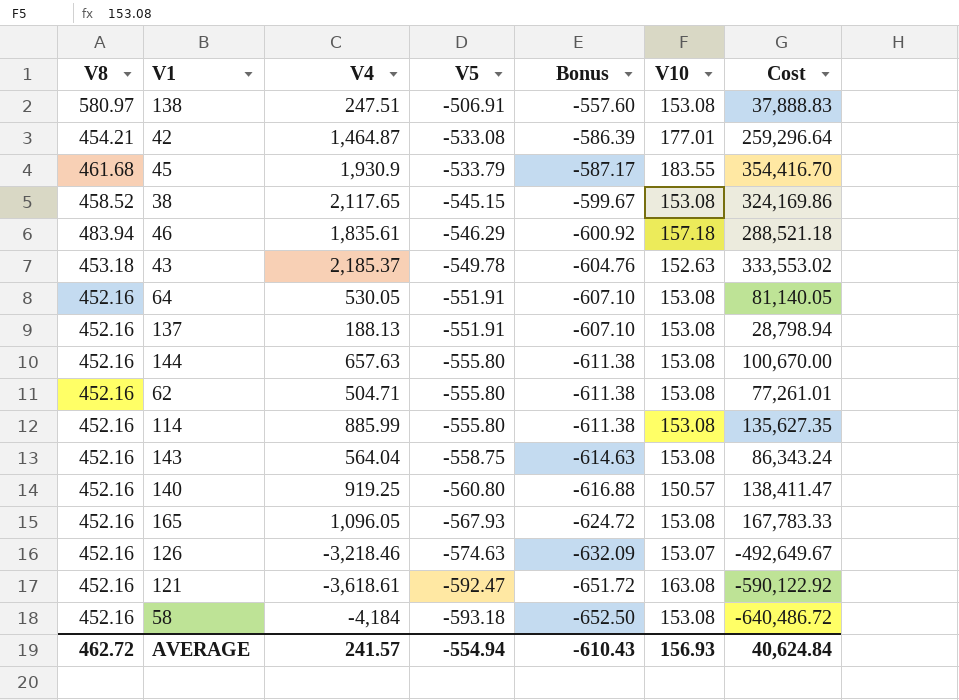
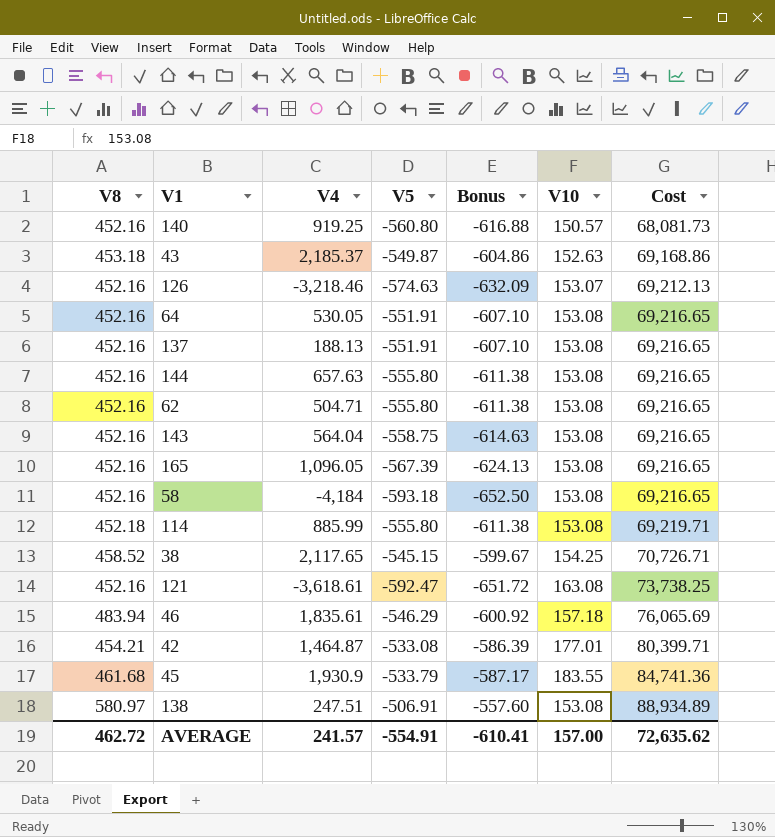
row order: V5 descending -> Cost ascending
column Cost | formula: [V4] * [V10] -> [V8] * [V10]
43 | V5: -549.78 -> -549.87
43 | Bonus: -604.76 -> -604.86
165 | V5: -567.93 -> -567.39
165 | Bonus: -624.72 -> -624.13
114 | V8: 452.16 -> 452.18
38 | V10: 153.08 -> 154.25
AVERAGE | V5: -554.94 -> -554.91
AVERAGE | Bonus: -610.43 -> -610.41
AVERAGE | V10: 156.93 -> 157.00
AVERAGE | Cost: 40,624.84 -> 72,635.62

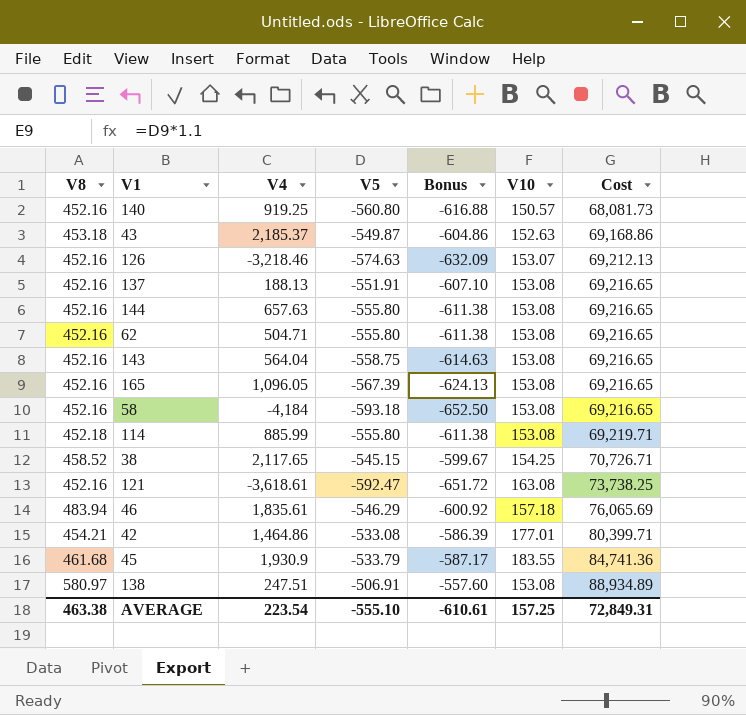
row 64: 452.16 | 530.05 | -551.91 | -607.10 | 153.08 | 69,216.65 -> none
42 | V4: 1,464.87 -> 1,464.86
AVERAGE | V8: 462.72 -> 463.38
AVERAGE | V4: 241.57 -> 223.54
AVERAGE | V5: -554.91 -> -555.10
AVERAGE | Bonus: -610.41 -> -610.61
AVERAGE | V10: 157.00 -> 157.25
AVERAGE | Cost: 72,635.62 -> 72,849.31

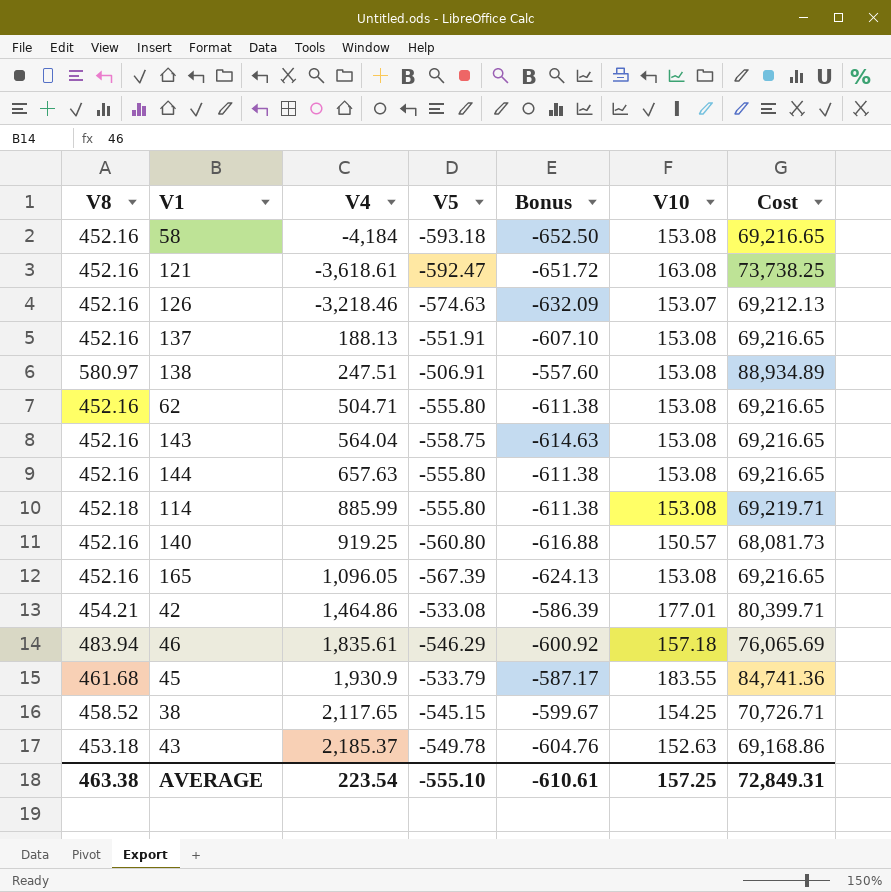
row order: Cost ascending -> V4 ascending
43 | V5: -549.87 -> -549.78
43 | Bonus: -604.86 -> -604.76

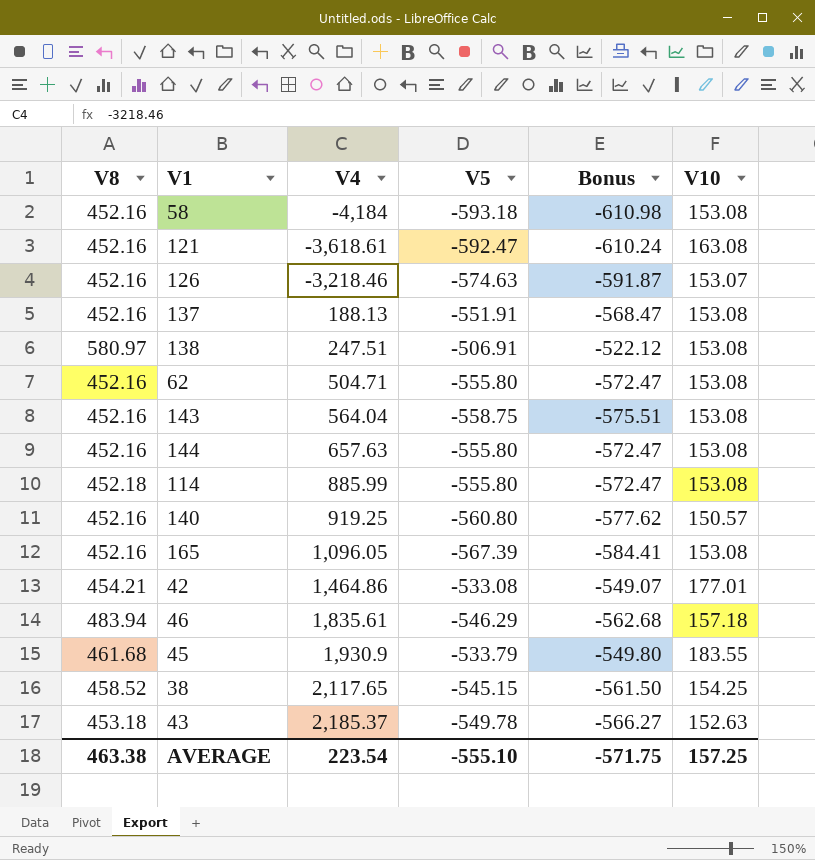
column Cost | formula: [V8] * [V10] -> none
column Bonus | formula: [V5] * 1.1 -> [V5] * 1.03
AVERAGE | Bonus: -610.61 -> -571.75

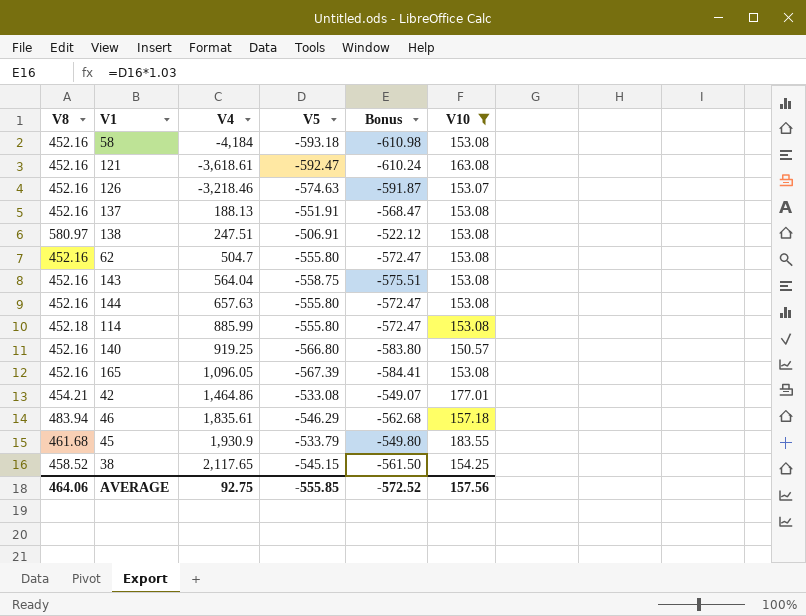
filter: none -> V10 != 152.63
62 | V4: 504.71 -> 504.7
140 | V5: -560.80 -> -566.80
140 | Bonus: -577.62 -> -583.80
AVERAGE | V8: 463.38 -> 464.06
AVERAGE | V4: 223.54 -> 92.75
AVERAGE | V5: -555.10 -> -555.85
AVERAGE | Bonus: -571.75 -> -572.52
AVERAGE | V10: 157.25 -> 157.56

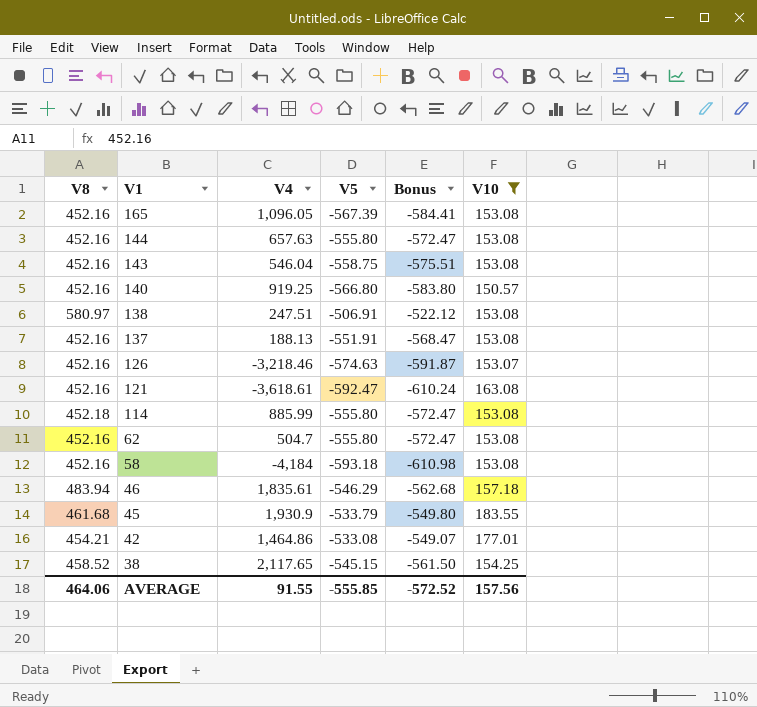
row order: V4 ascending -> V1 descending
143 | V4: 564.04 -> 546.04
AVERAGE | V4: 92.75 -> 91.55

